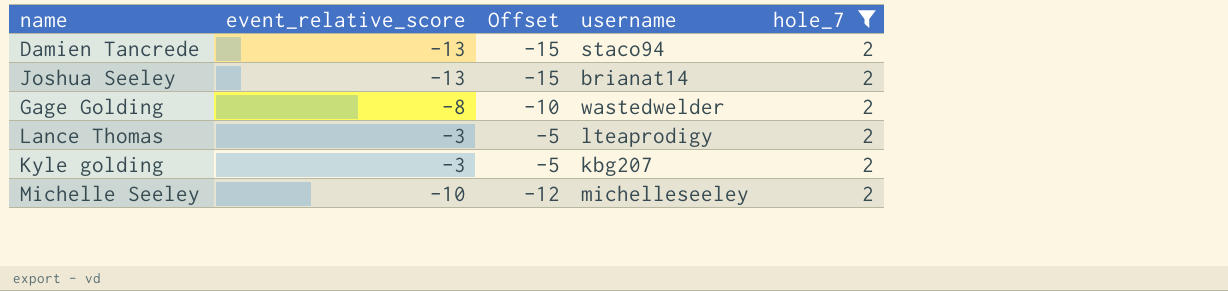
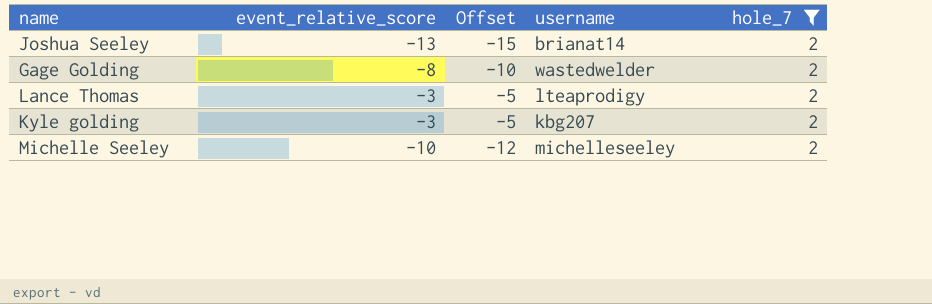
row Damien Tancrede: -13 | -15 | staco94 | 2 -> none

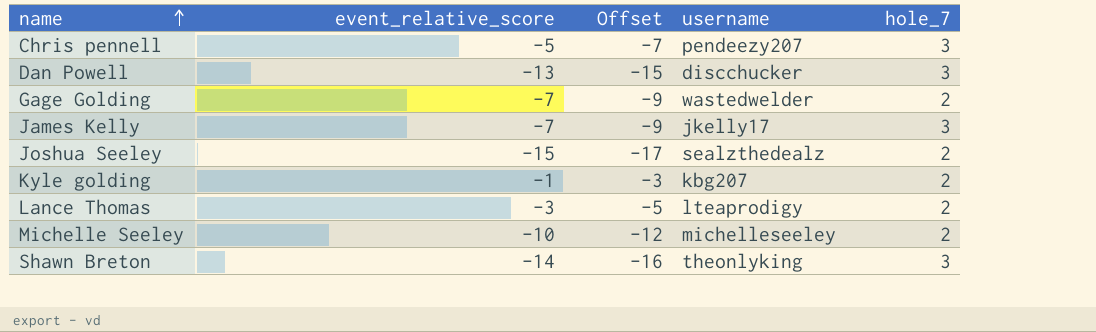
filter: hole_7 = 2 -> none
row order: none -> name ascending
Gage Golding | event_relative_score: -8 -> -7
Gage Golding | Offset: -10 -> -9
Joshua Seeley | event_relative_score: -13 -> -15
Joshua Seeley | Offset: -15 -> -17
Joshua Seeley | username: brianat14 -> sealzthedealz
Kyle golding | event_relative_score: -3 -> -1
Kyle golding | Offset: -5 -> -3

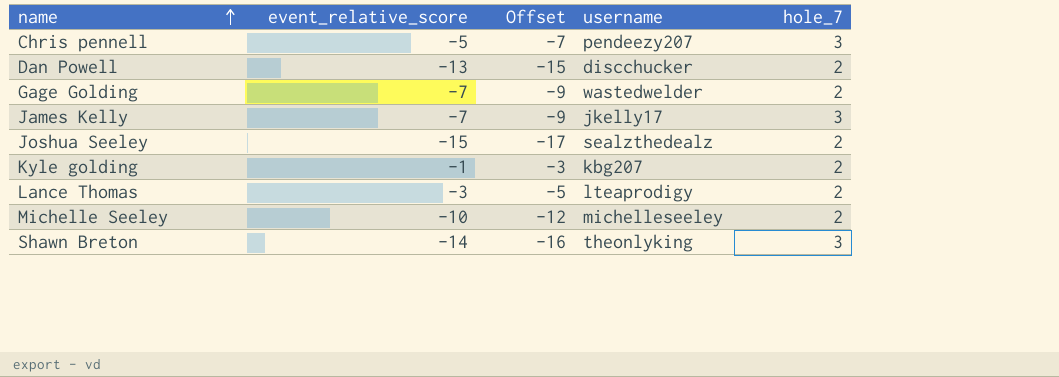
Dan Powell | hole_7: 3 -> 2

